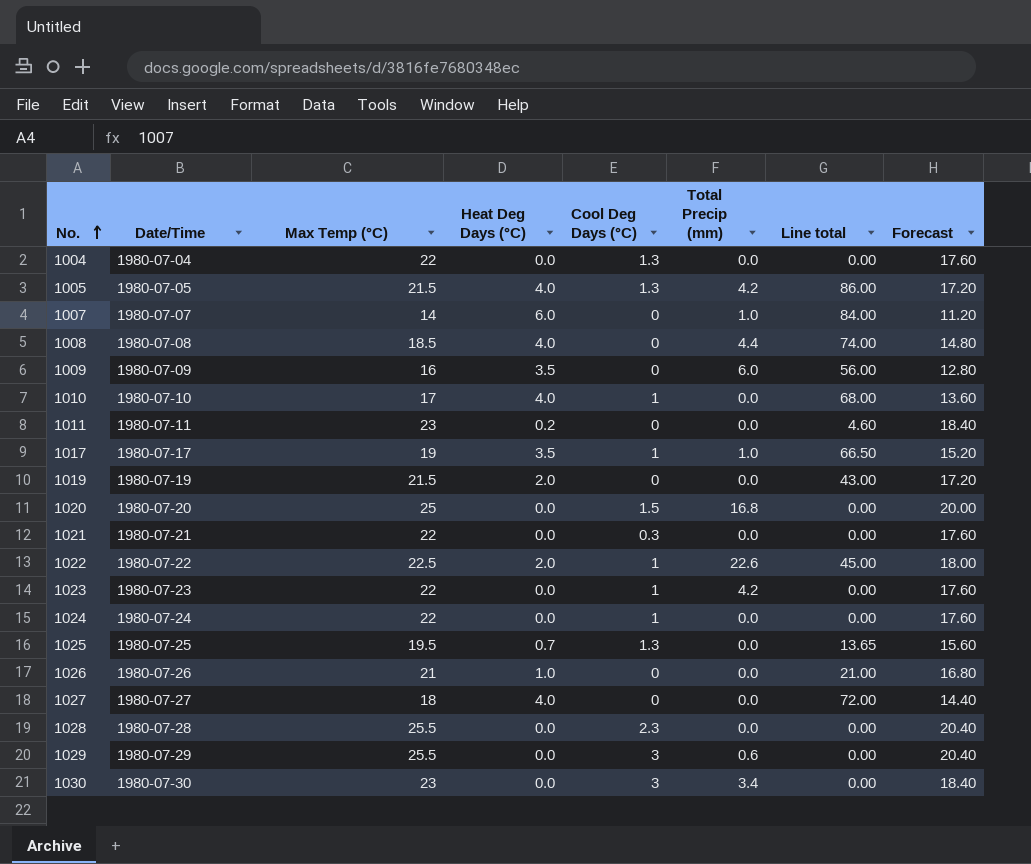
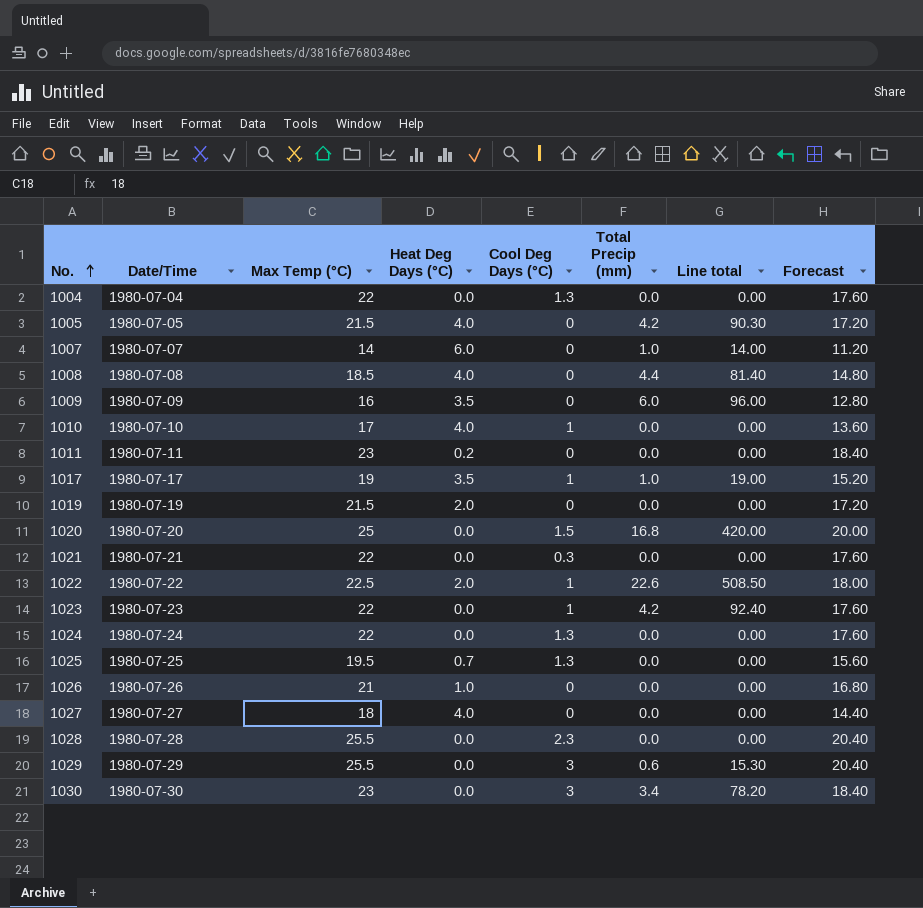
column Line total | formula: [Max Temp (°C)] * [Heat Deg Days (°C)] -> [Max Temp (°C)] * [Total Precip (mm)]
1005 | Cool Deg Days (°C): 1.3 -> 0
1024 | Cool Deg Days (°C): 1 -> 1.3

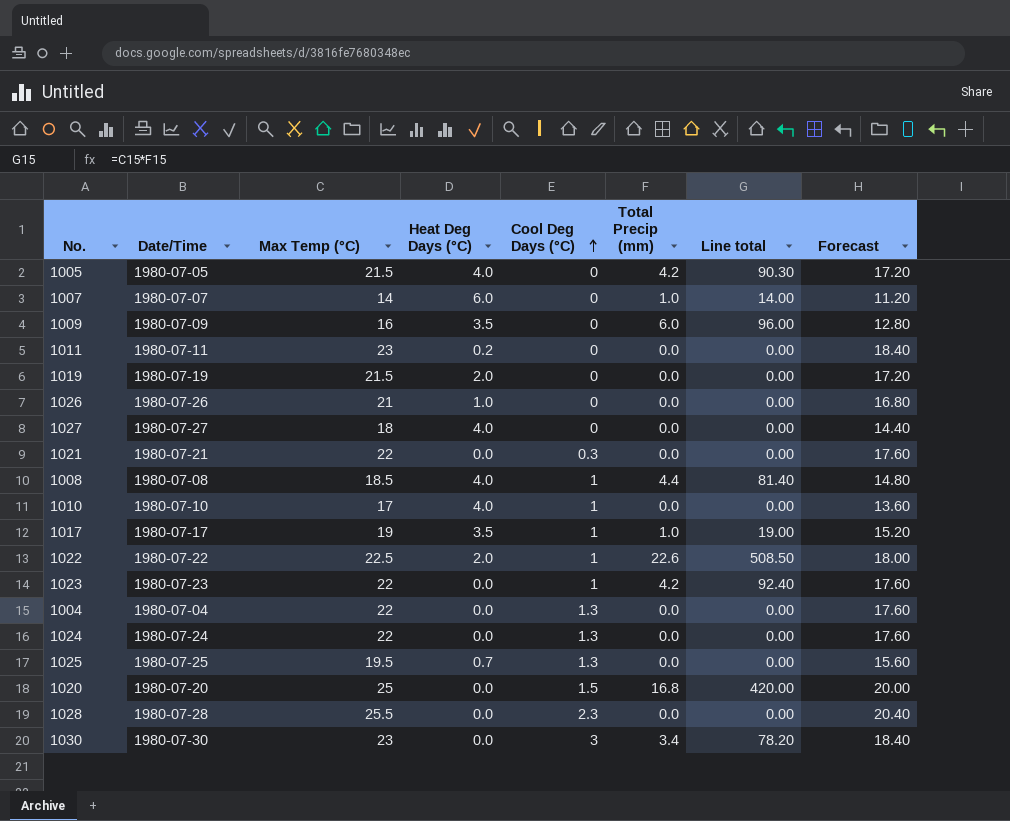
row order: No. ascending -> Cool Deg Days (°C) ascending
row 1029: 1980-07-29 | 25.5 | 0.0 | 3 | 0.6 | 15.30 | 20.40 -> none
1008 | Cool Deg Days (°C): 0 -> 1

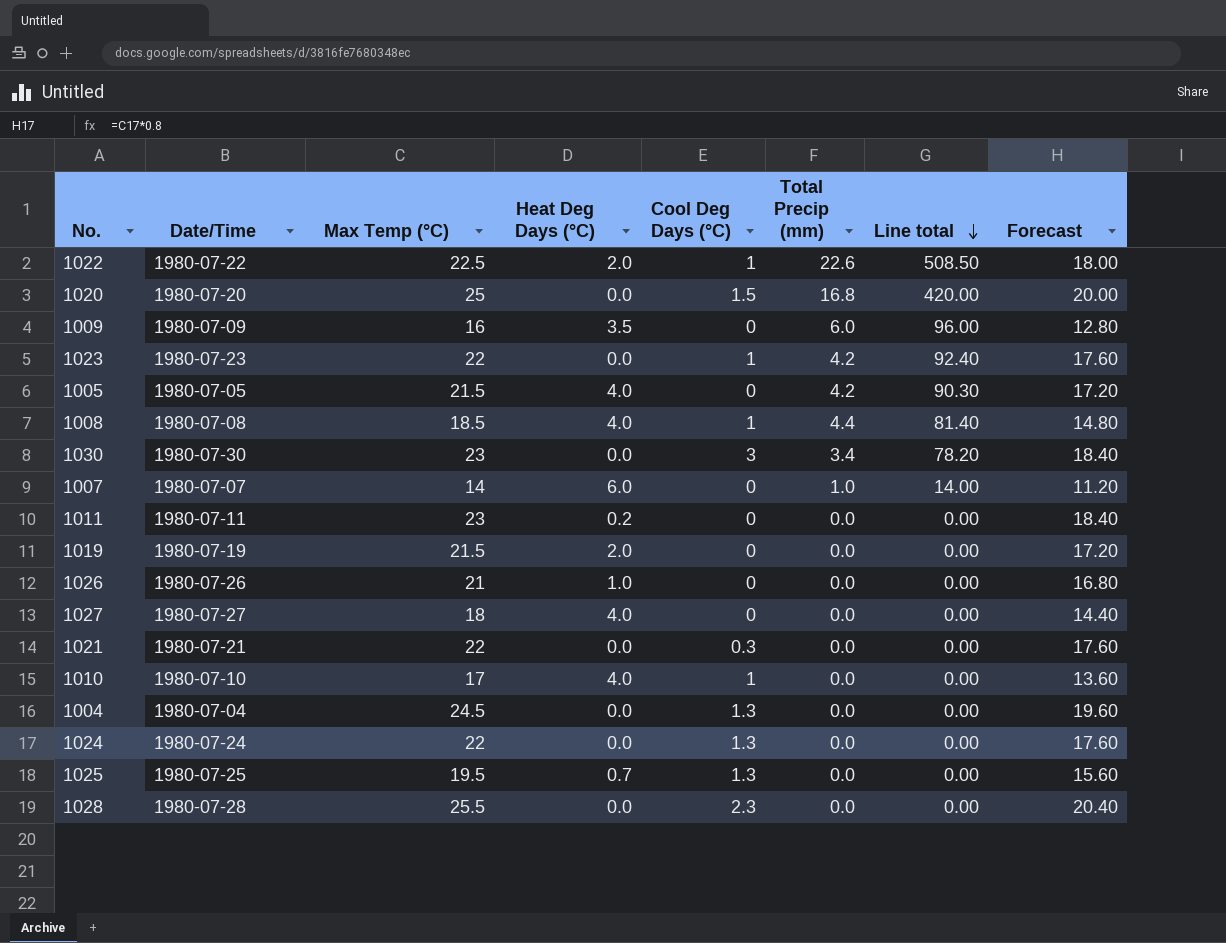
row order: Cool Deg Days (°C) ascending -> Line total descending
row 1017: 1980-07-17 | 19 | 3.5 | 1 | 1.0 | 19.00 | 15.20 -> none
1004 | Max Temp (°C): 22 -> 24.5
1004 | Forecast: 17.60 -> 19.60

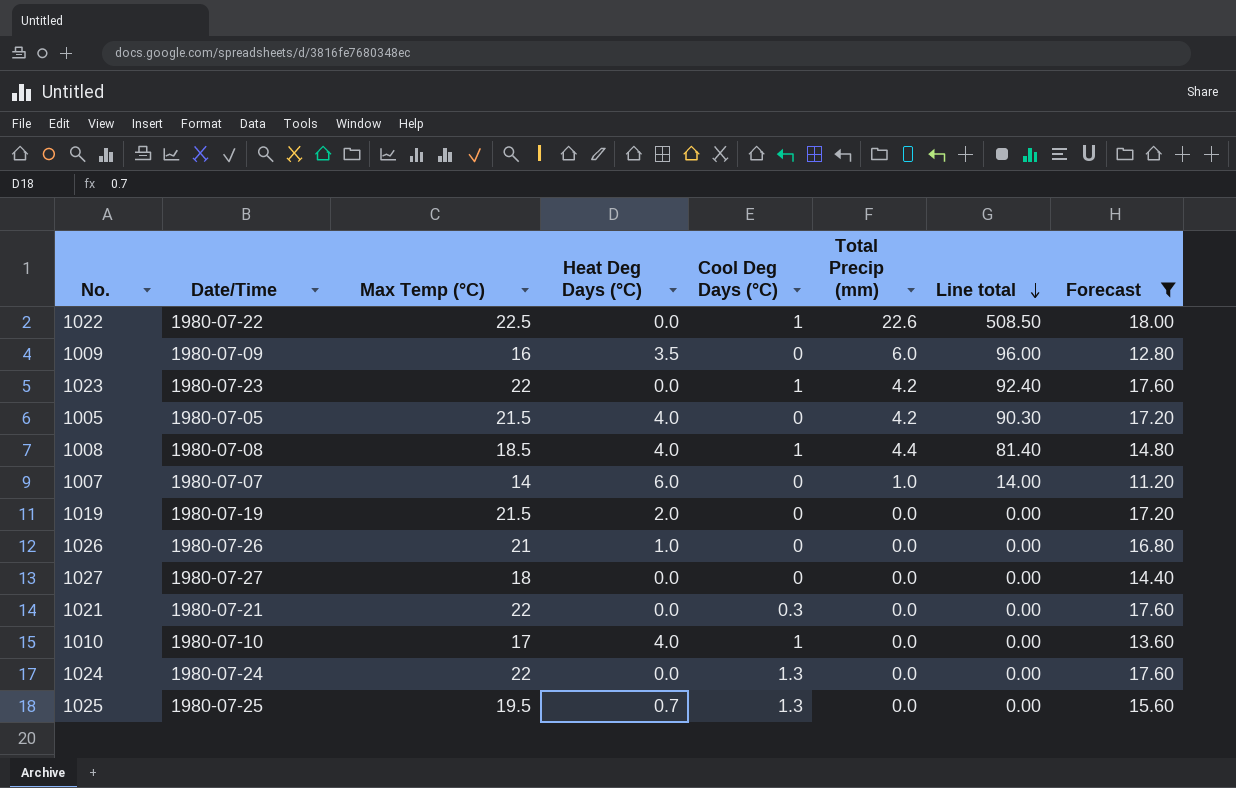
filter: none -> Forecast <= 18.00
1022 | Heat Deg Days (°C): 2.0 -> 0.0
1027 | Heat Deg Days (°C): 4.0 -> 0.0

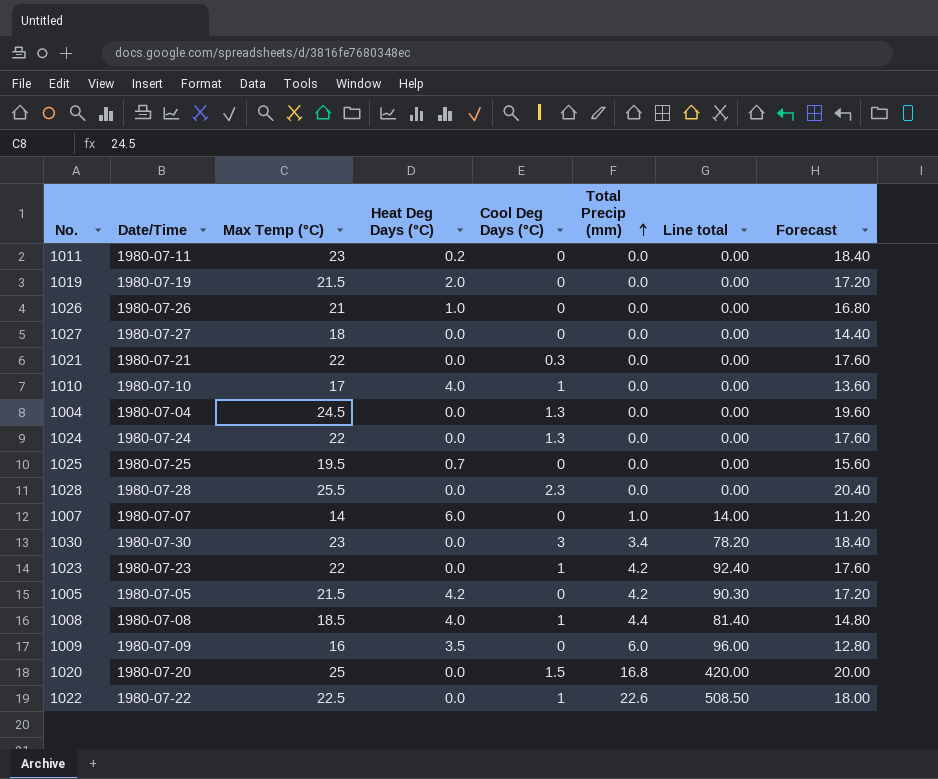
filter: Forecast <= 18.00 -> none
row order: Line total descending -> Total Precip (mm) ascending
1025 | Cool Deg Days (°C): 1.3 -> 0
1005 | Heat Deg Days (°C): 4.0 -> 4.2

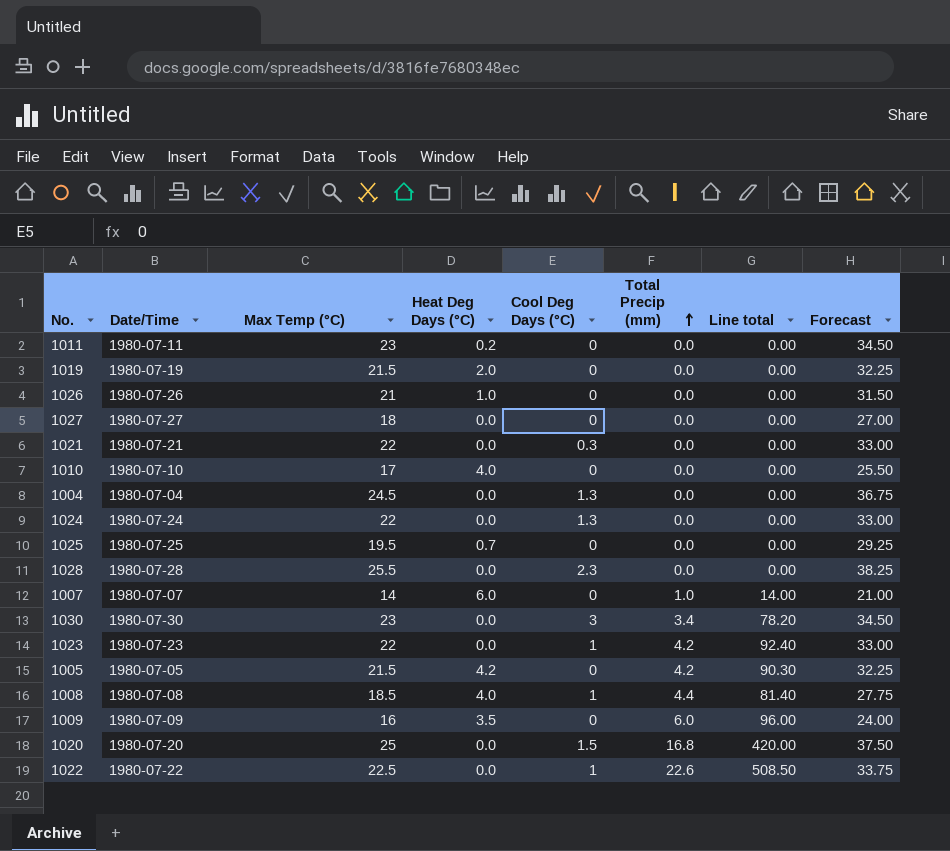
column Forecast | formula: [Max Temp (°C)] * 0.8 -> [Max Temp (°C)] * 1.5
1010 | Cool Deg Days (°C): 1 -> 0

